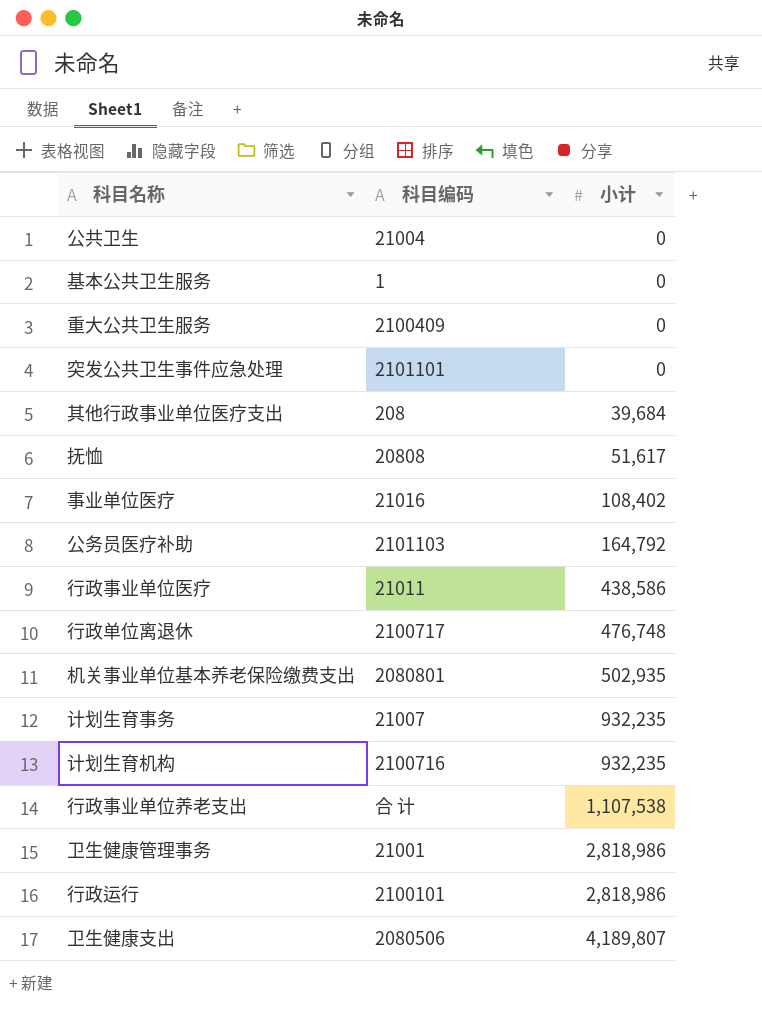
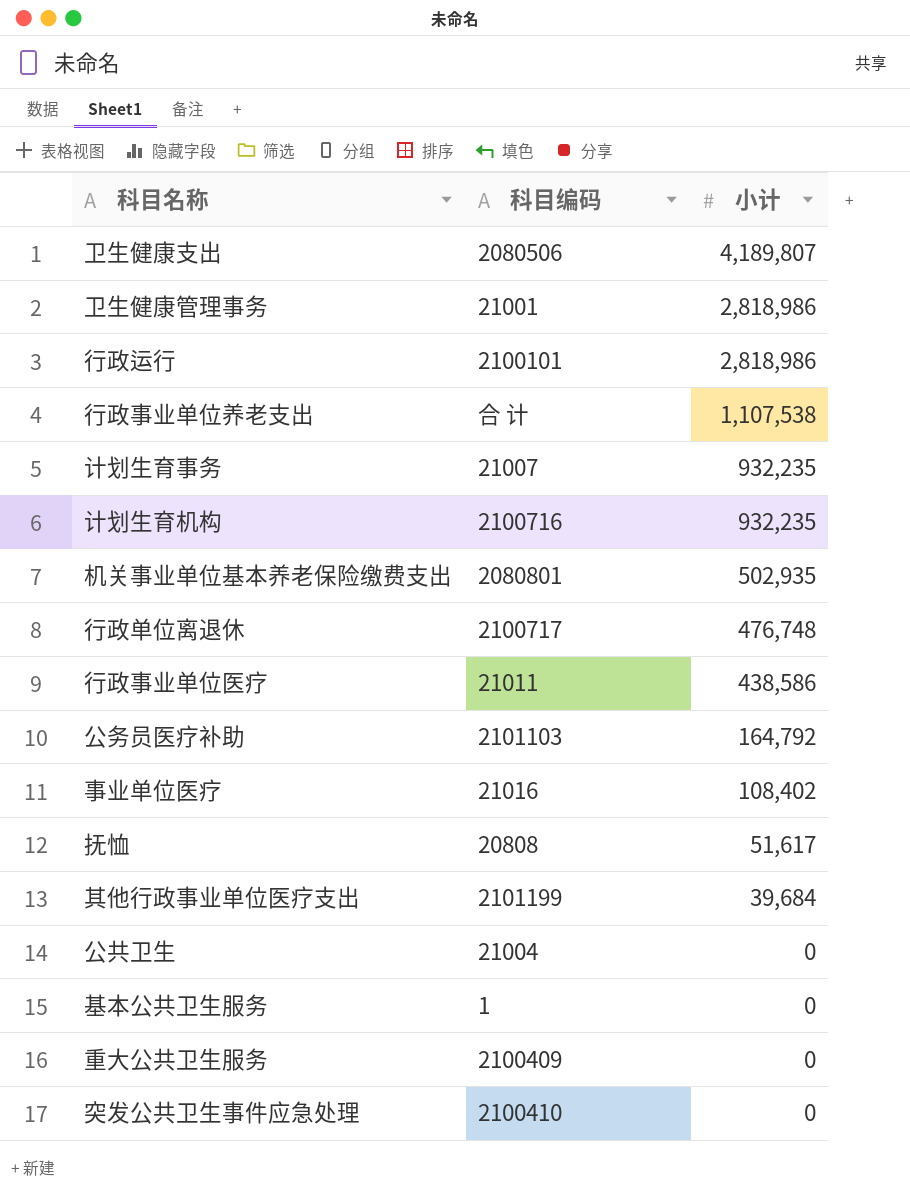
row order: 小计 ascending -> 小计 descending
其他行政事业单位医疗支出 | 科目编码: 208 -> 2101199
突发公共卫生事件应急处理 | 科目编码: 2101101 -> 2100410

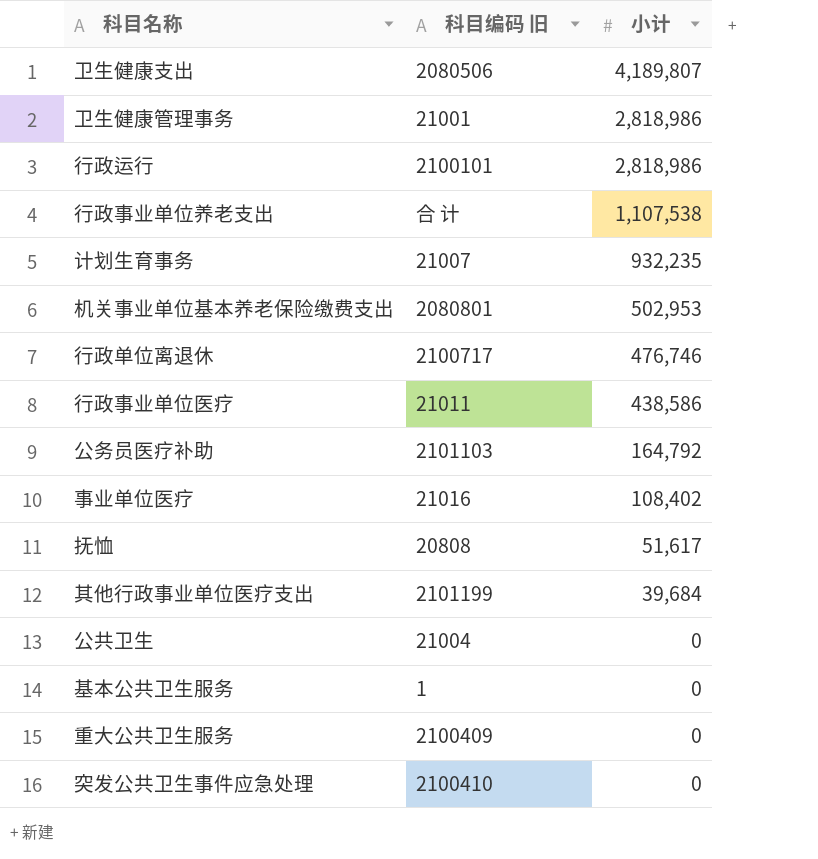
column name: 科目编码 -> 科目编码 旧
row 计划生育机构: 2100716 | 932,235 -> none
机关事业单位基本养老保险缴费支出 | 小计: 502,935 -> 502,953
行政单位离退休 | 小计: 476,748 -> 476,746

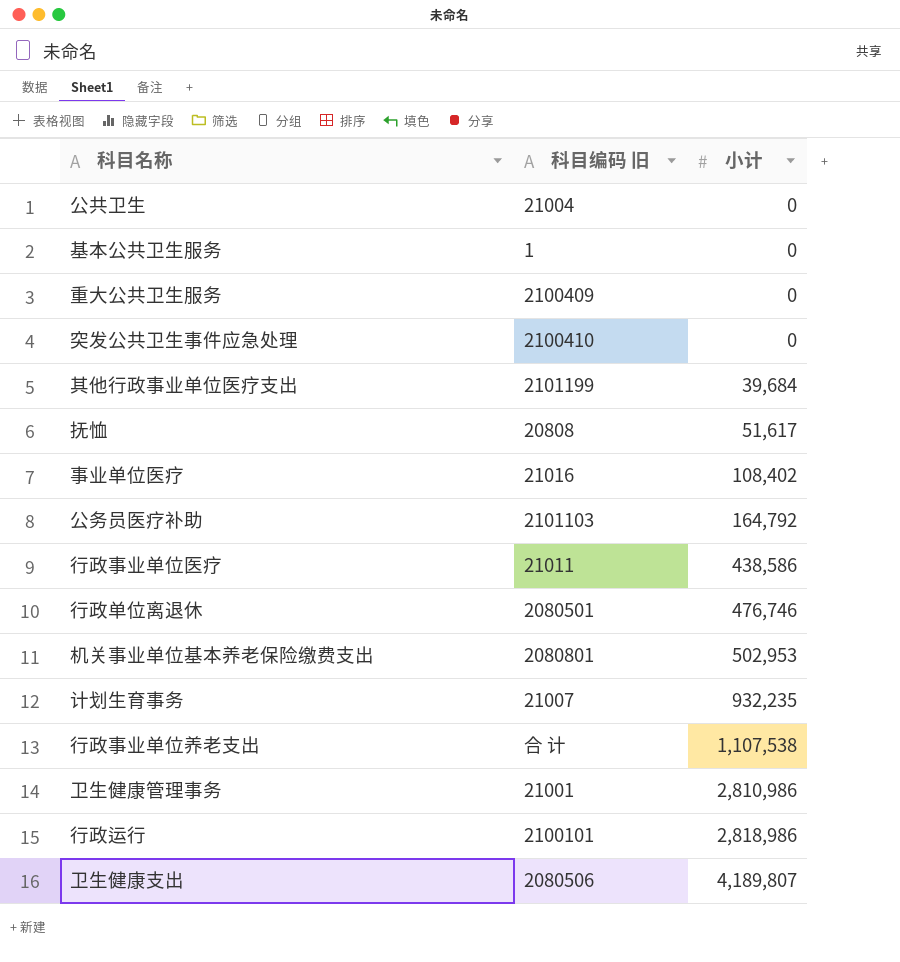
row order: 小计 descending -> 小计 ascending
行政单位离退休 | 科目编码 旧: 2100717 -> 2080501
卫生健康管理事务 | 小计: 2,818,986 -> 2,810,986

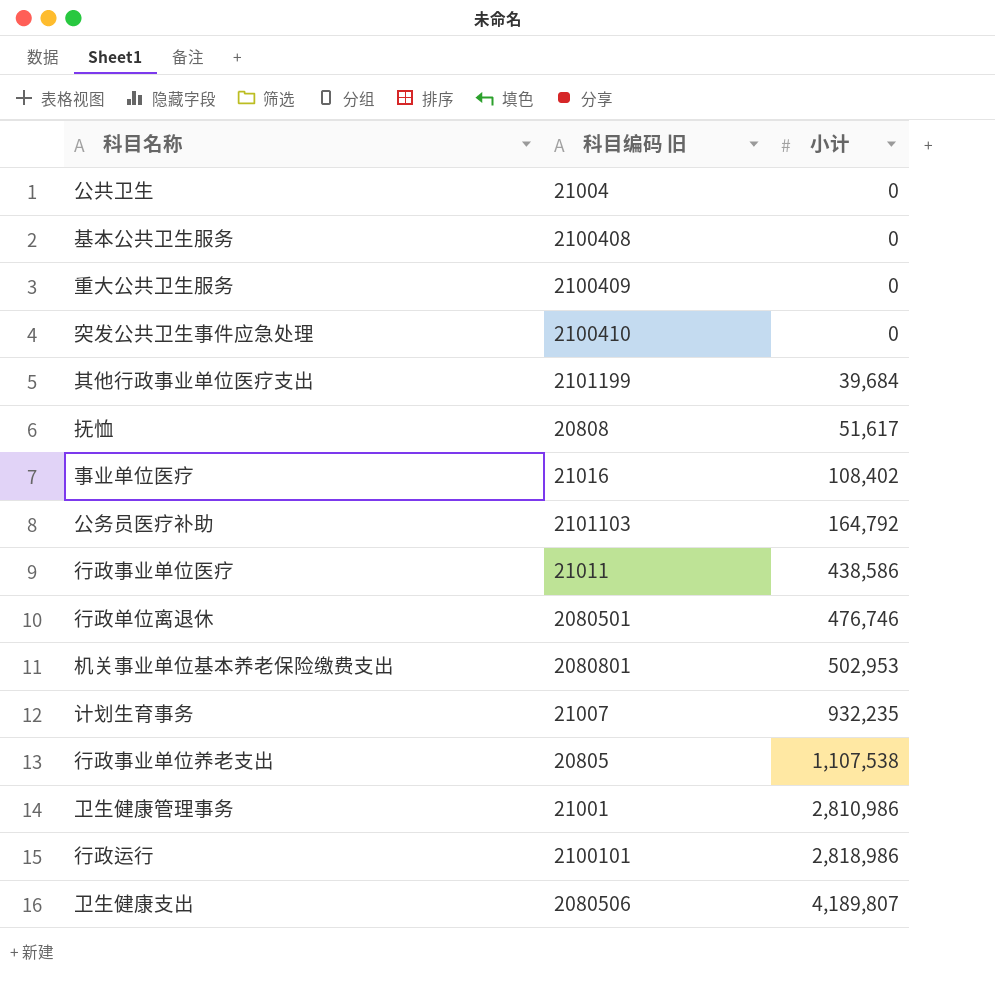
基本公共卫生服务 | 科目编码 旧: 1 -> 2100408
行政事业单位养老支出 | 科目编码 旧: 合 计 -> 20805

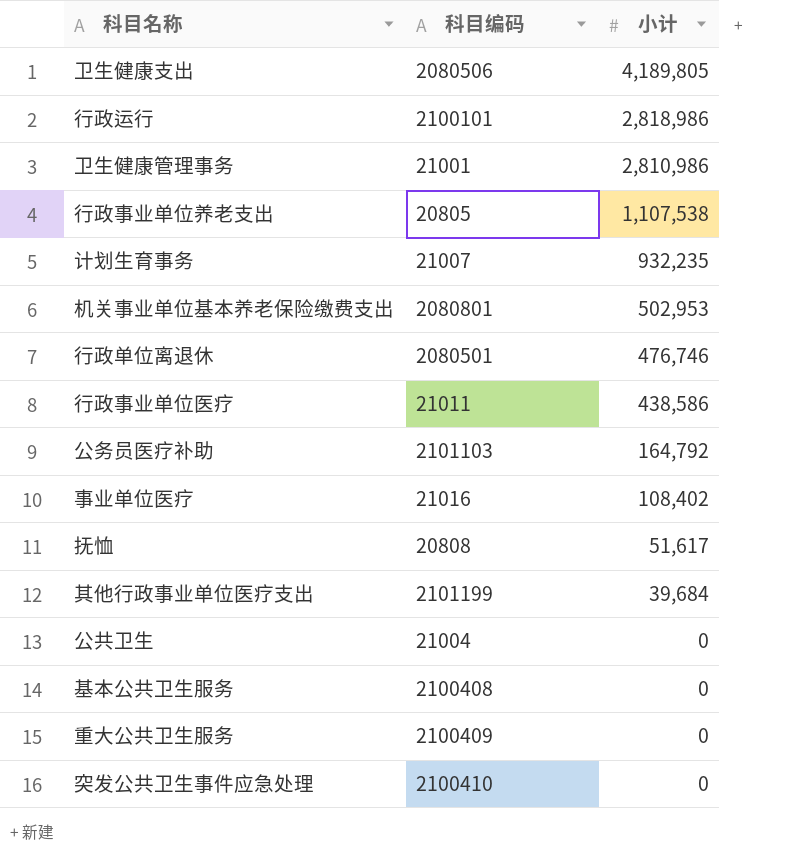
row order: 小计 ascending -> 小计 descending
column name: 科目编码 旧 -> 科目编码
卫生健康支出 | 小计: 4,189,807 -> 4,189,805

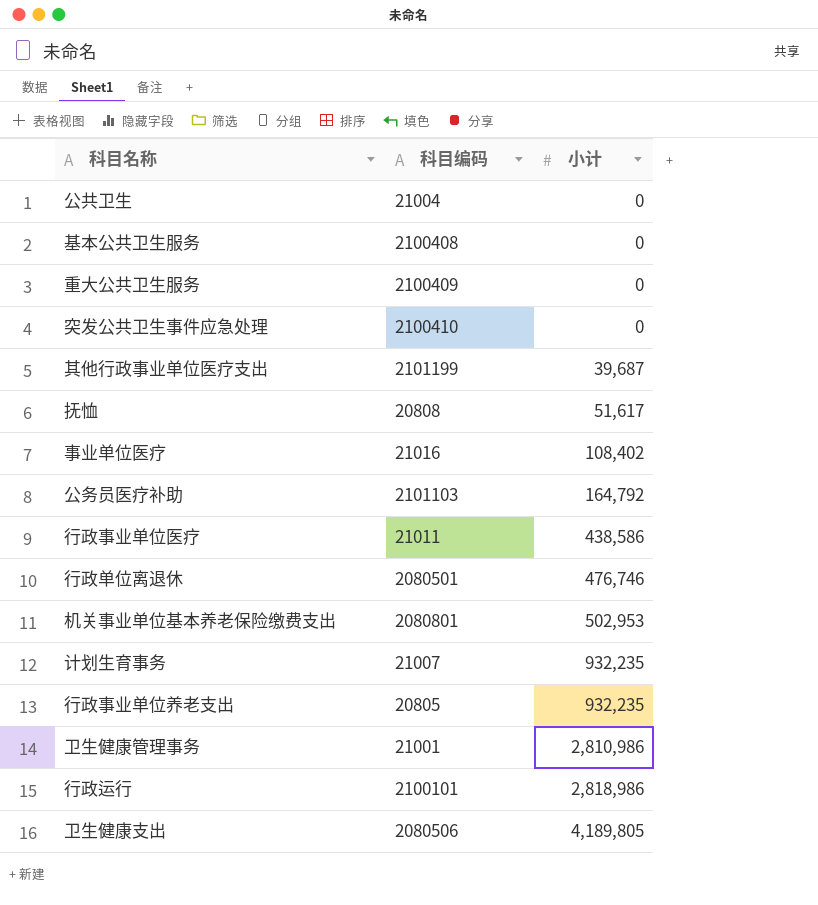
row order: 小计 descending -> 小计 ascending
其他行政事业单位医疗支出 | 小计: 39,684 -> 39,687
行政事业单位养老支出 | 小计: 1,107,538 -> 932,235

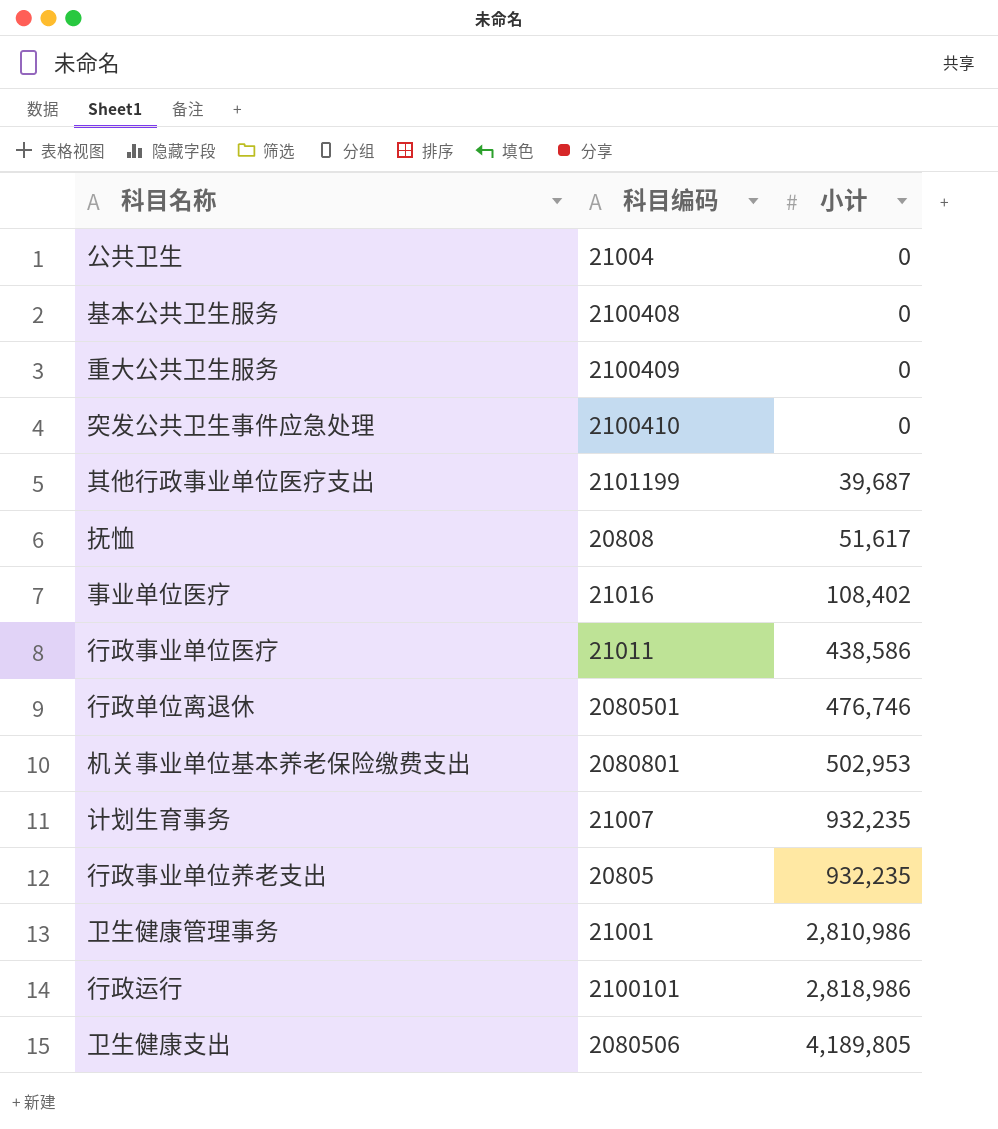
row 公务员医疗补助: 2101103 | 164,792 -> none

